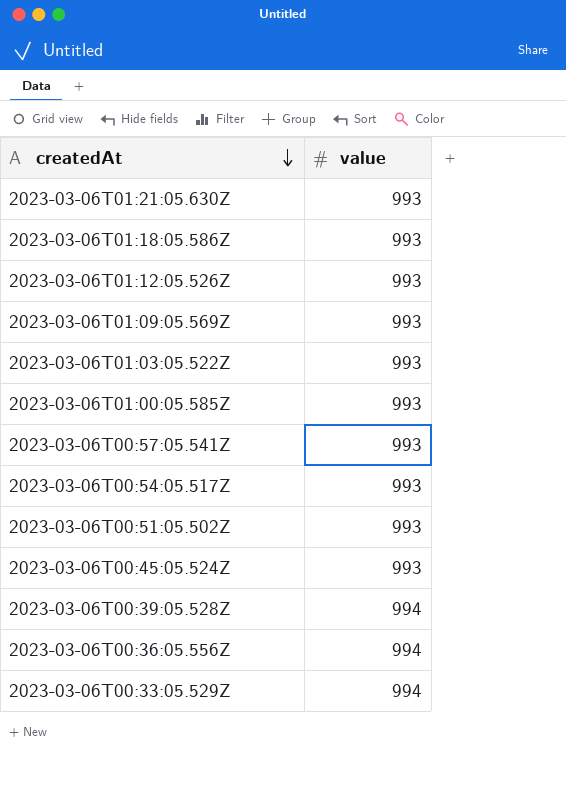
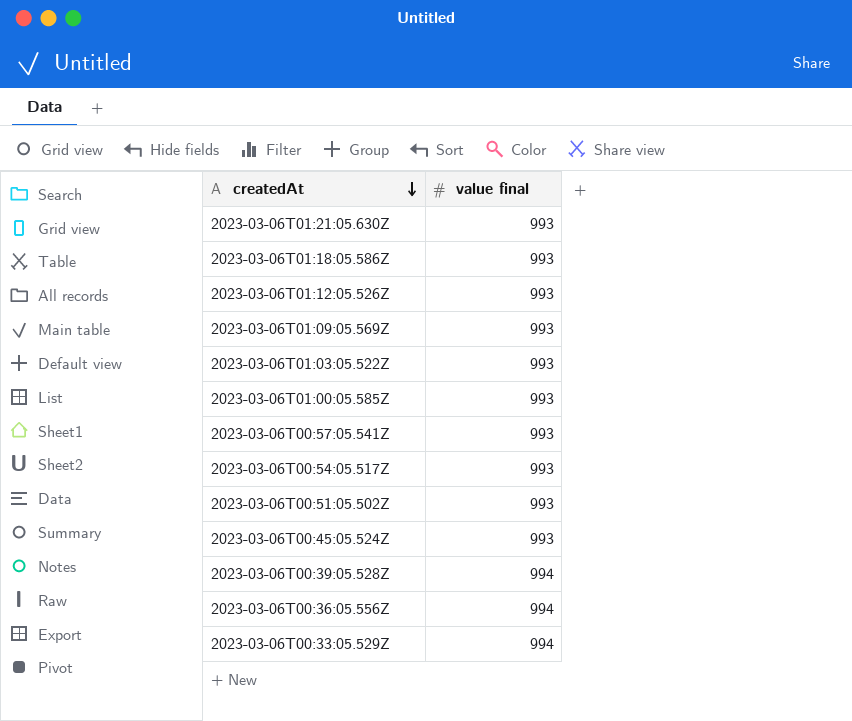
column name: value -> value final

